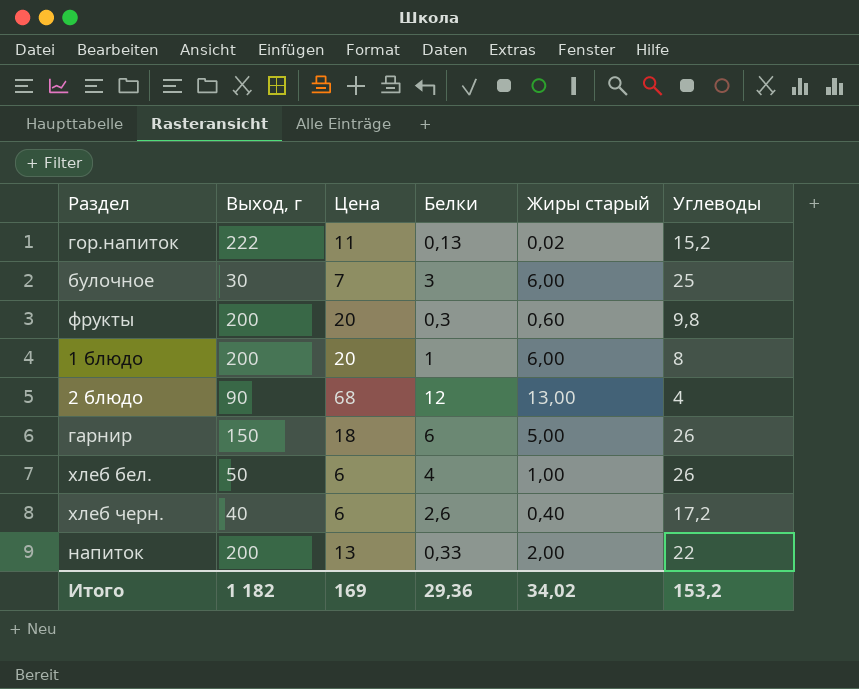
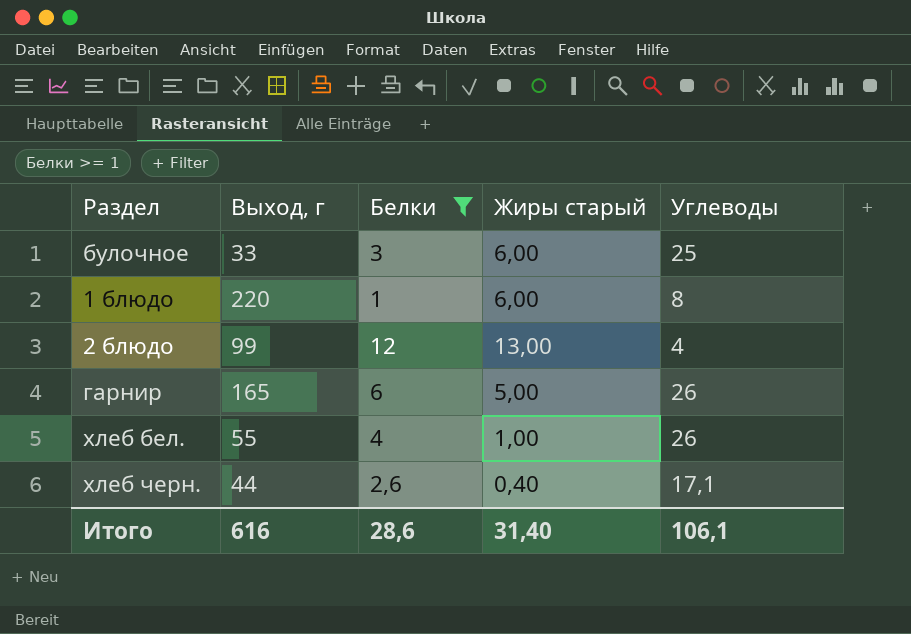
filter: none -> Белки >= 1
column Цена | position: 3 -> none
булочное | Выход, г: 30 -> 33
1 блюдо | Выход, г: 200 -> 220
2 блюдо | Выход, г: 90 -> 99
гарнир | Выход, г: 150 -> 165
хлеб бел. | Выход, г: 50 -> 55
хлеб черн. | Выход, г: 40 -> 44
хлеб черн. | Углеводы: 17,2 -> 17,1
Итого | Выход, г: 1 182 -> 616
Итого | Белки: 29,36 -> 28,6
Итого | Жиры старый: 34,02 -> 31,40
Итого | Углеводы: 153,2 -> 106,1

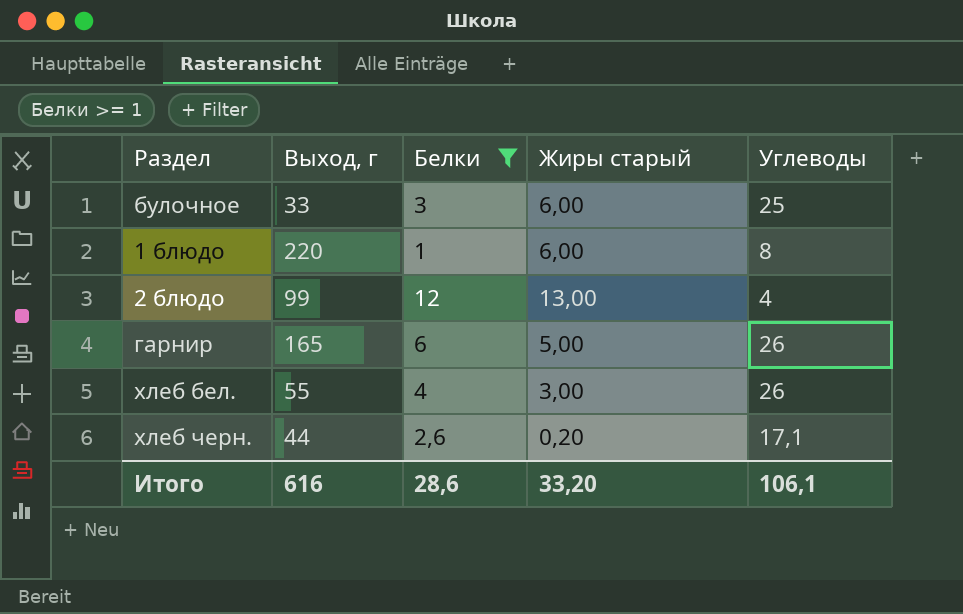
хлеб бел. | Жиры старый: 1,00 -> 3,00
хлеб черн. | Жиры старый: 0,40 -> 0,20
Итого | Жиры старый: 31,40 -> 33,20

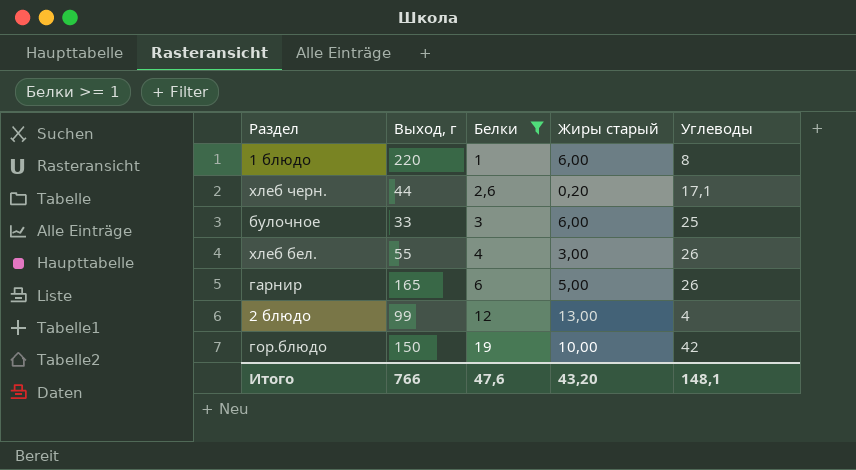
row order: none -> Белки ascending
row гор.блюдо: none -> 150 | 19 | 10,00 | 42
Итого | Выход, г: 616 -> 766
Итого | Белки: 28,6 -> 47,6
Итого | Жиры старый: 33,20 -> 43,20
Итого | Углеводы: 106,1 -> 148,1

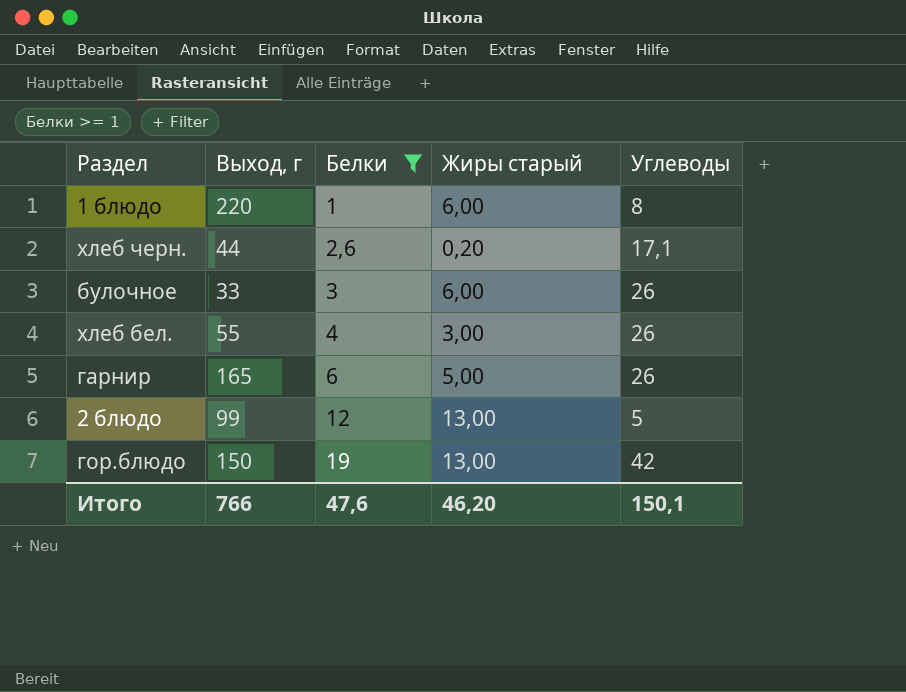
булочное | Углеводы: 25 -> 26
2 блюдо | Углеводы: 4 -> 5
гор.блюдо | Жиры старый: 10,00 -> 13,00
Итого | Жиры старый: 43,20 -> 46,20
Итого | Углеводы: 148,1 -> 150,1

